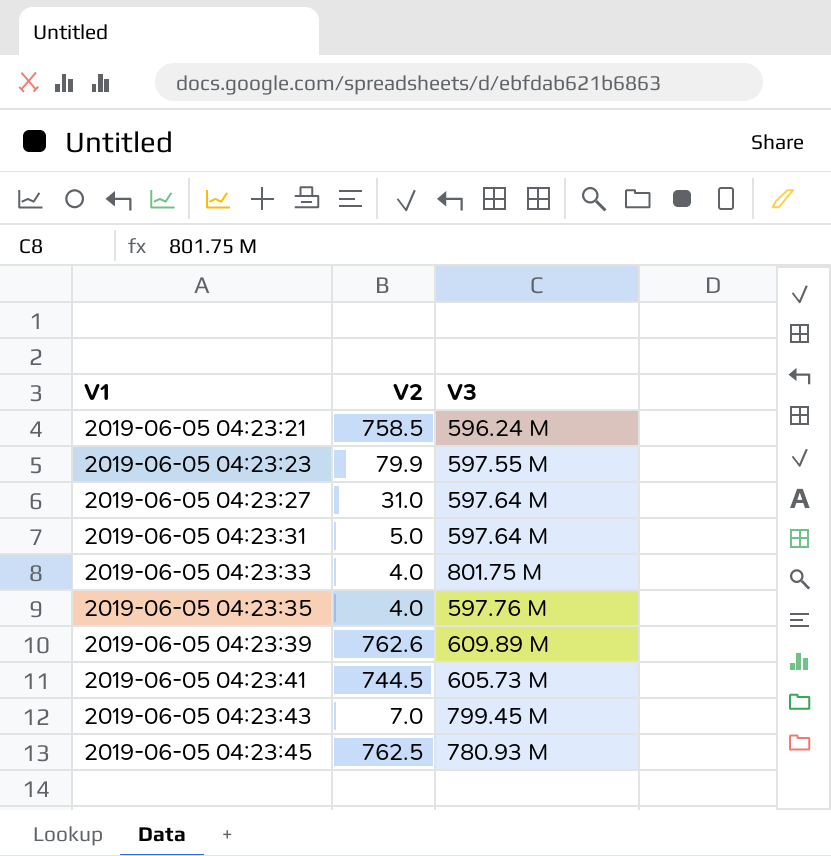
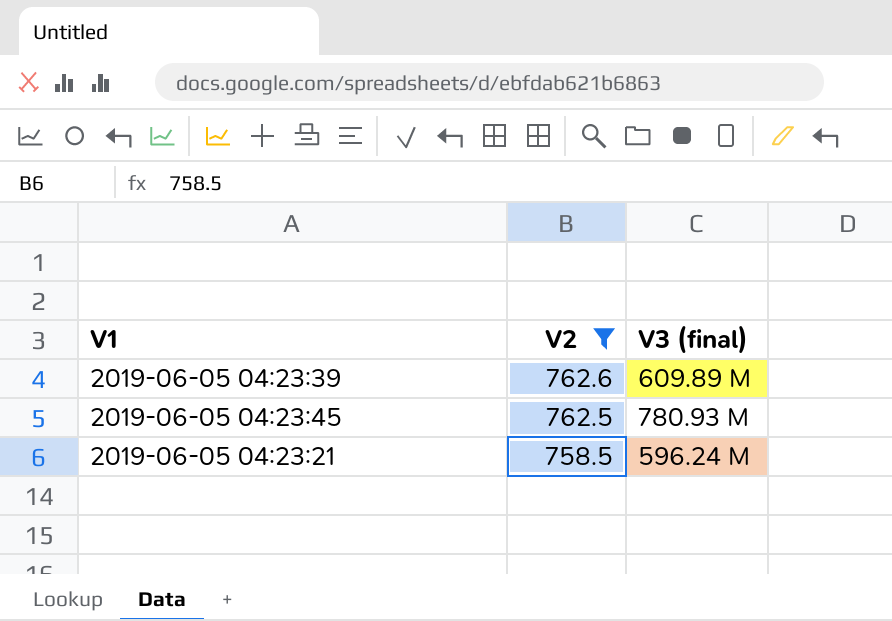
filter: none -> V2 >= 758.5
row order: V1 ascending -> V2 descending
column name: V3 -> V3 (final)

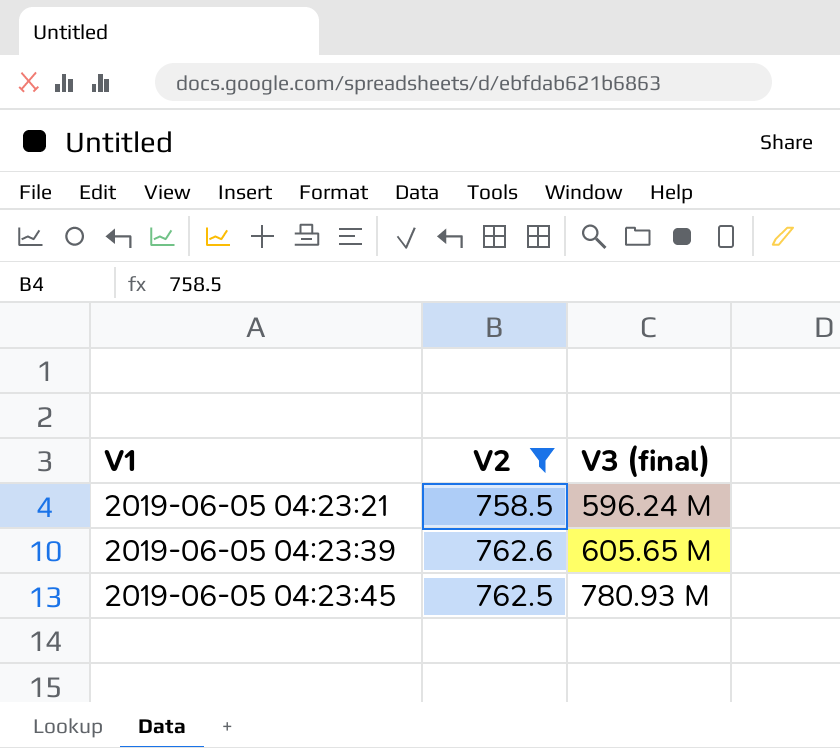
row order: V2 descending -> V1 ascending
2019-06-05 04:23:39 | V3 (final): 609.89 M -> 605.65 M

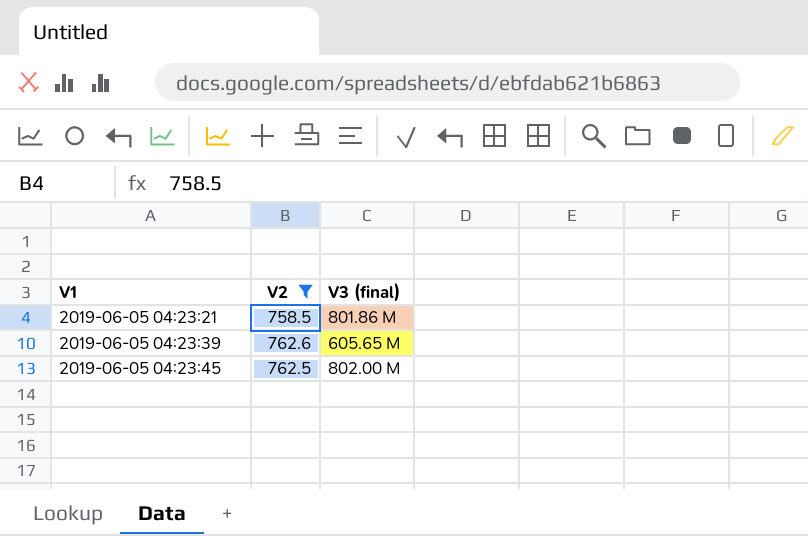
2019-06-05 04:23:21 | V3 (final): 596.24 M -> 801.86 M
2019-06-05 04:23:45 | V3 (final): 780.93 M -> 802.00 M

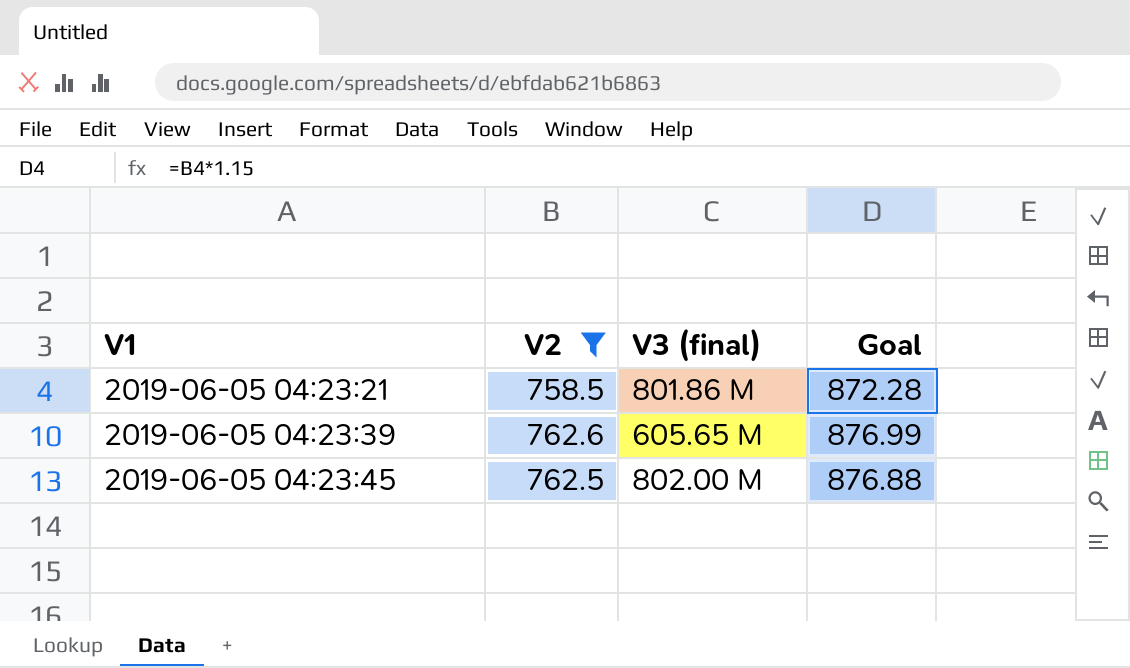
column Goal | formula: none -> [V2] * 1.15

